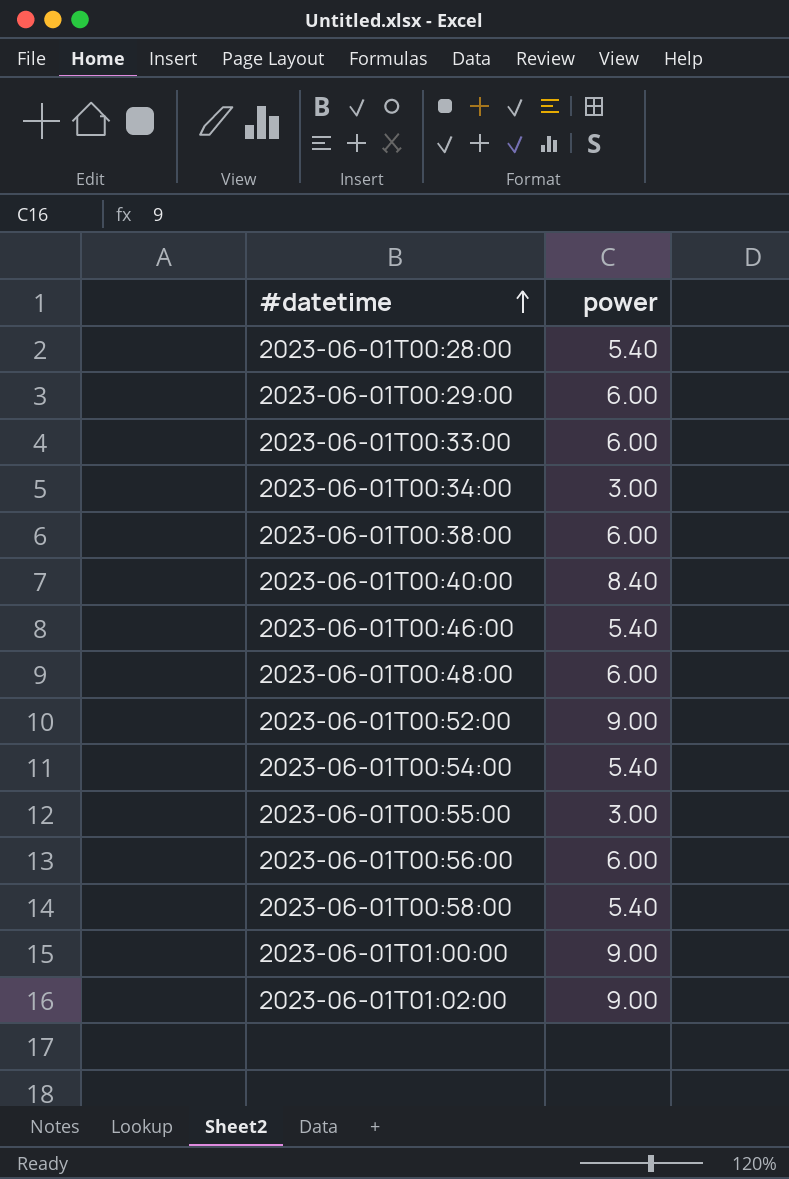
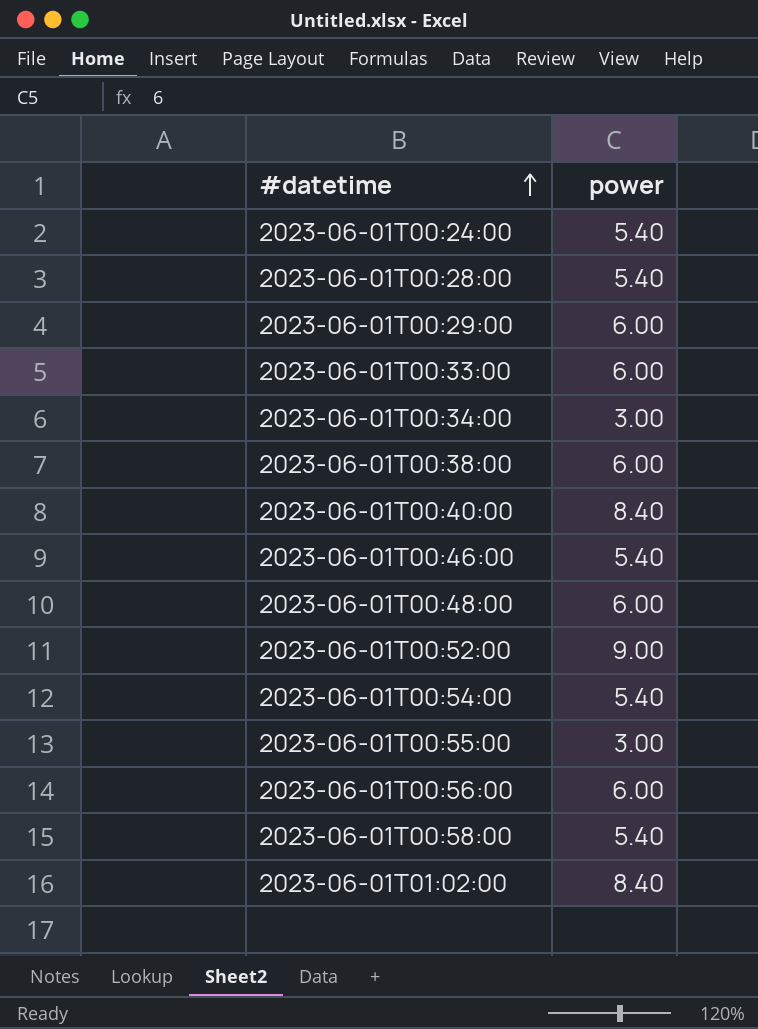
row 2023-06-01T01:00:00: 9.00 -> none
row 2023-06-01T00:24:00: none -> 5.40
2023-06-01T01:02:00 | power: 9.00 -> 8.40

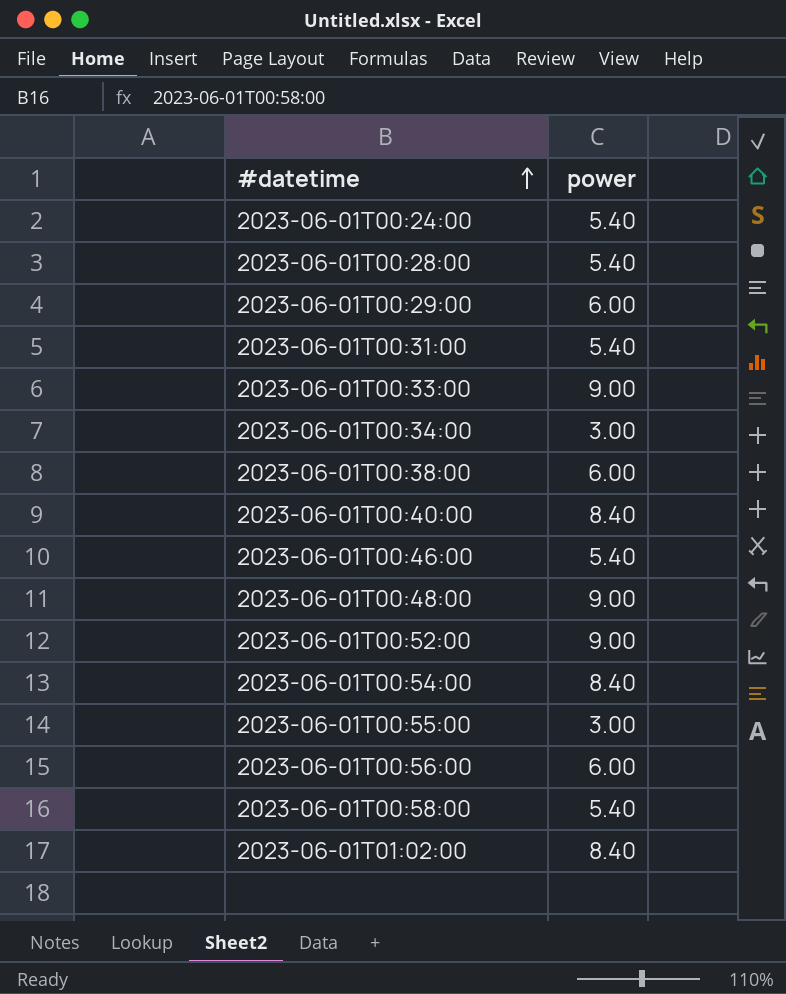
row 2023-06-01T00:31:00: none -> 5.40
2023-06-01T00:33:00 | power: 6.00 -> 9.00
2023-06-01T00:48:00 | power: 6.00 -> 9.00
2023-06-01T00:54:00 | power: 5.40 -> 8.40

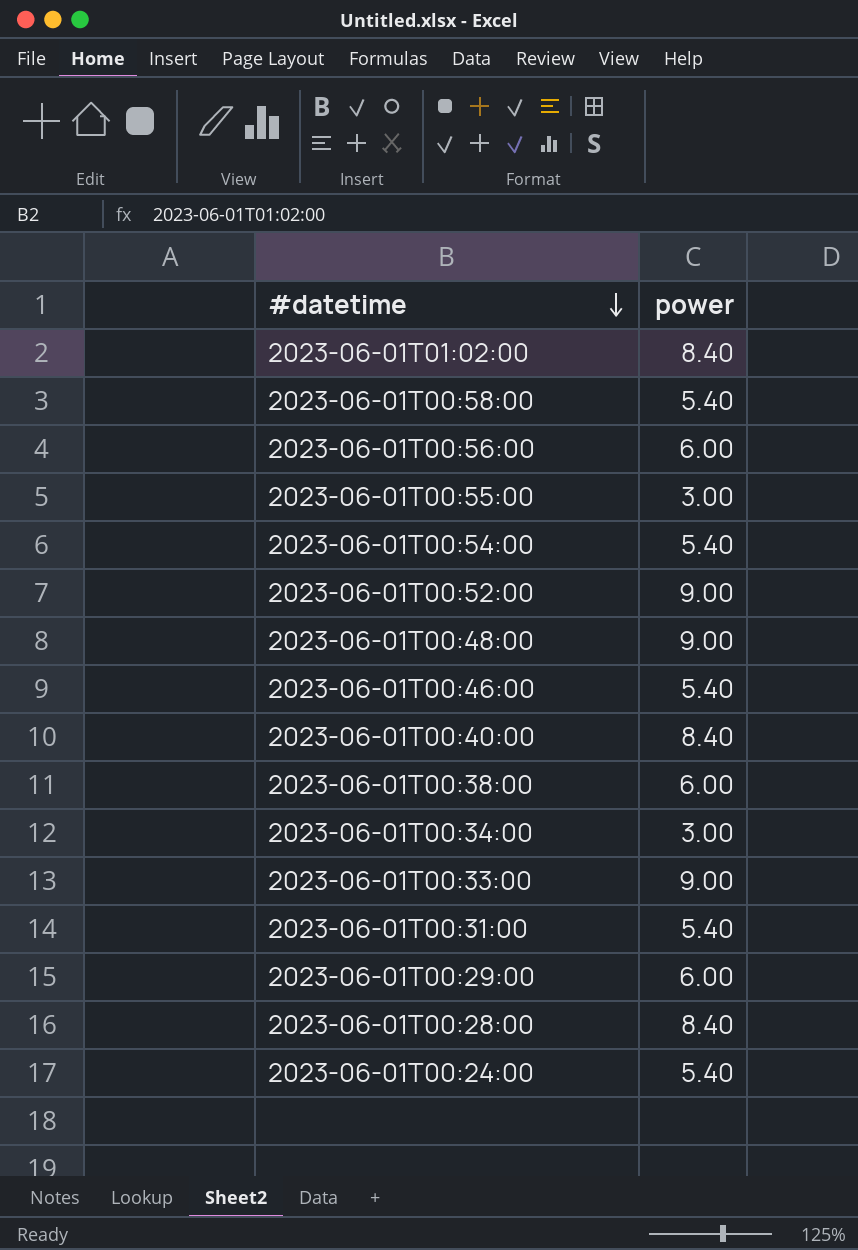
row order: #datetime ascending -> #datetime descending
2023-06-01T00:54:00 | power: 8.40 -> 5.40
2023-06-01T00:28:00 | power: 5.40 -> 8.40

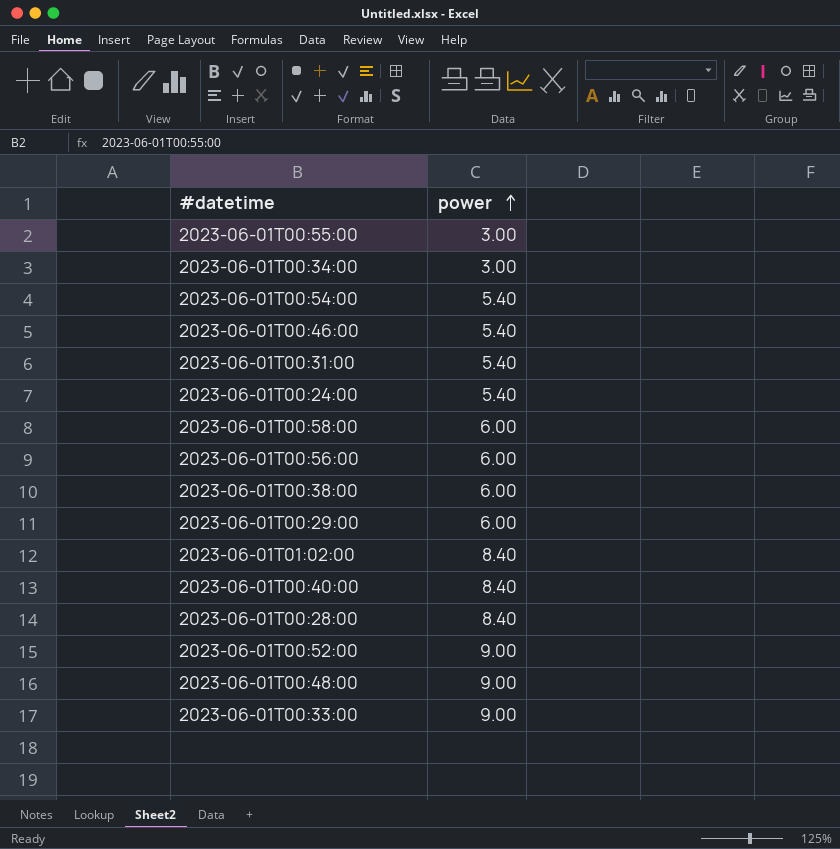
row order: #datetime descending -> power ascending
2023-06-01T00:58:00 | power: 5.40 -> 6.00

